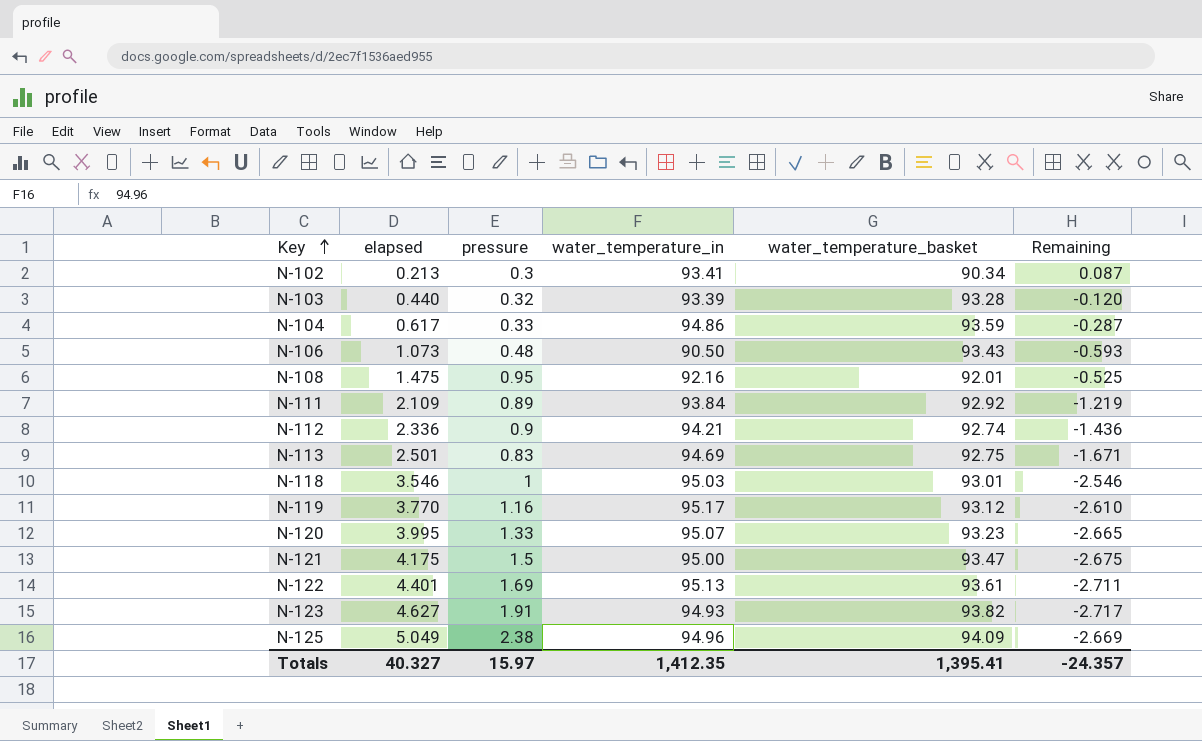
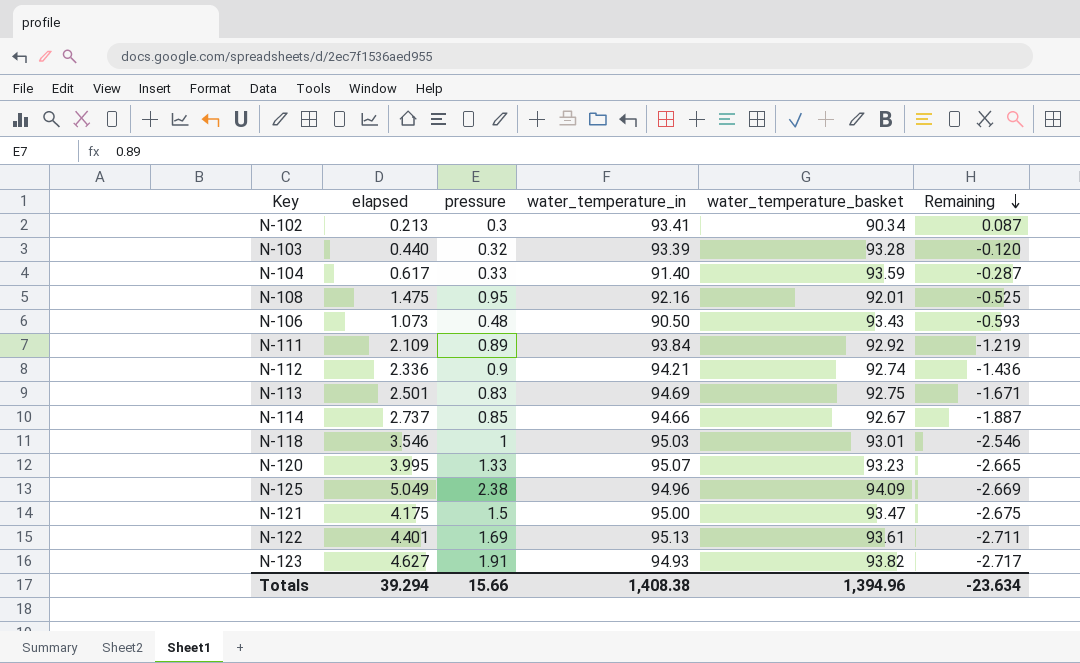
row order: Key ascending -> Remaining descending
row N-119: 3.770 | 1.16 | 95.17 | 93.12 | -2.610 -> none
N-104 | water_temperature_in: 94.86 -> 91.40
row N-114: none -> 2.737 | 0.85 | 94.66 | 92.67 | -1.887
Totals | elapsed: 40.327 -> 39.294
Totals | pressure: 15.97 -> 15.66
Totals | water_temperature_in: 1,412.35 -> 1,408.38
Totals | water_temperature_basket: 1,395.41 -> 1,394.96
Totals | Remaining: -24.357 -> -23.634

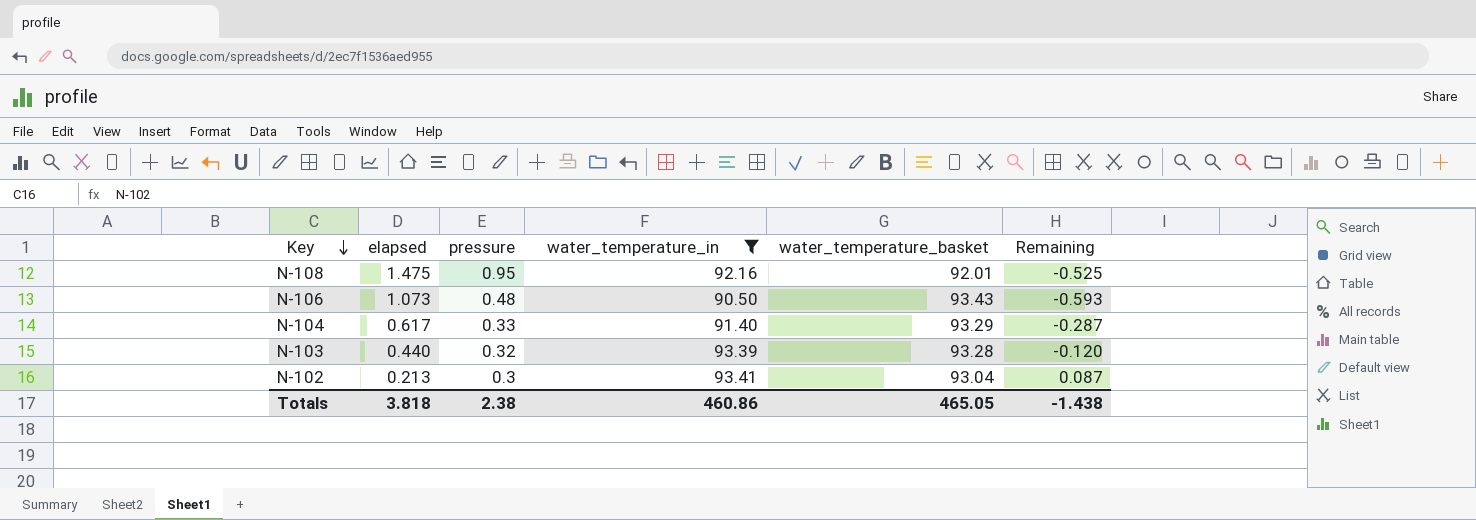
filter: none -> water_temperature_in <= 93.41
row order: Remaining descending -> Key descending
N-104 | water_temperature_basket: 93.59 -> 93.29
N-102 | water_temperature_basket: 90.34 -> 93.04
Totals | elapsed: 39.294 -> 3.818
Totals | pressure: 15.66 -> 2.38
Totals | water_temperature_in: 1,408.38 -> 460.86
Totals | water_temperature_basket: 1,394.96 -> 465.05
Totals | Remaining: -23.634 -> -1.438

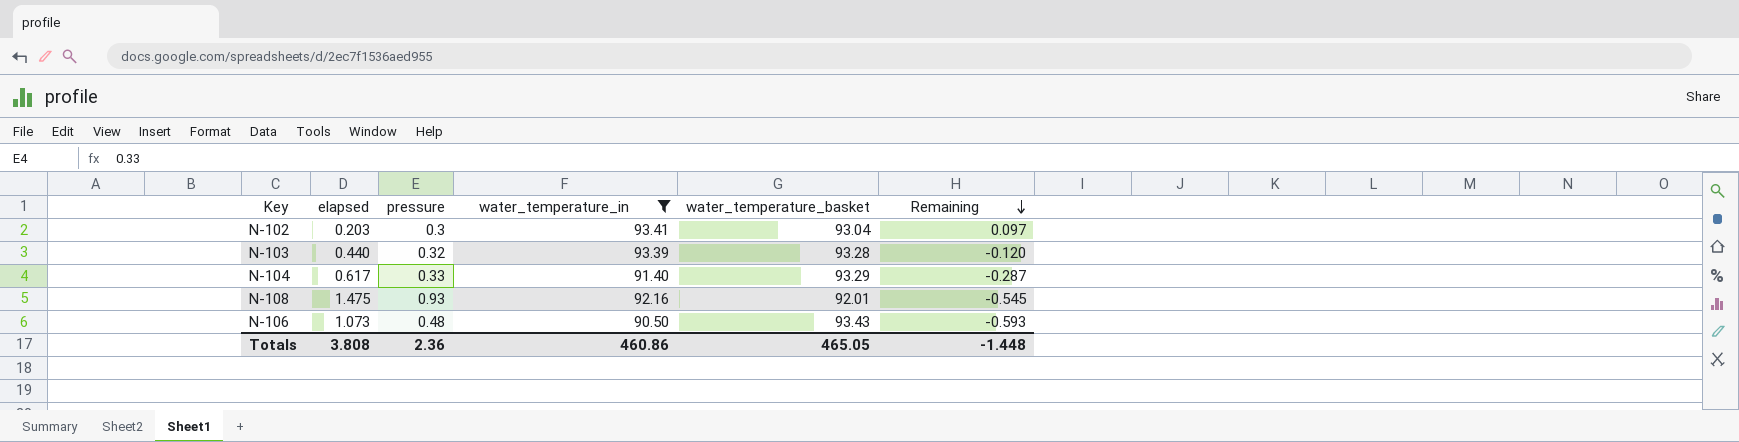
row order: Key descending -> Remaining descending
N-102 | elapsed: 0.213 -> 0.203
N-102 | Remaining: 0.087 -> 0.097
N-108 | pressure: 0.95 -> 0.93
N-108 | Remaining: -0.525 -> -0.545
Totals | elapsed: 3.818 -> 3.808
Totals | pressure: 2.38 -> 2.36
Totals | Remaining: -1.438 -> -1.448

